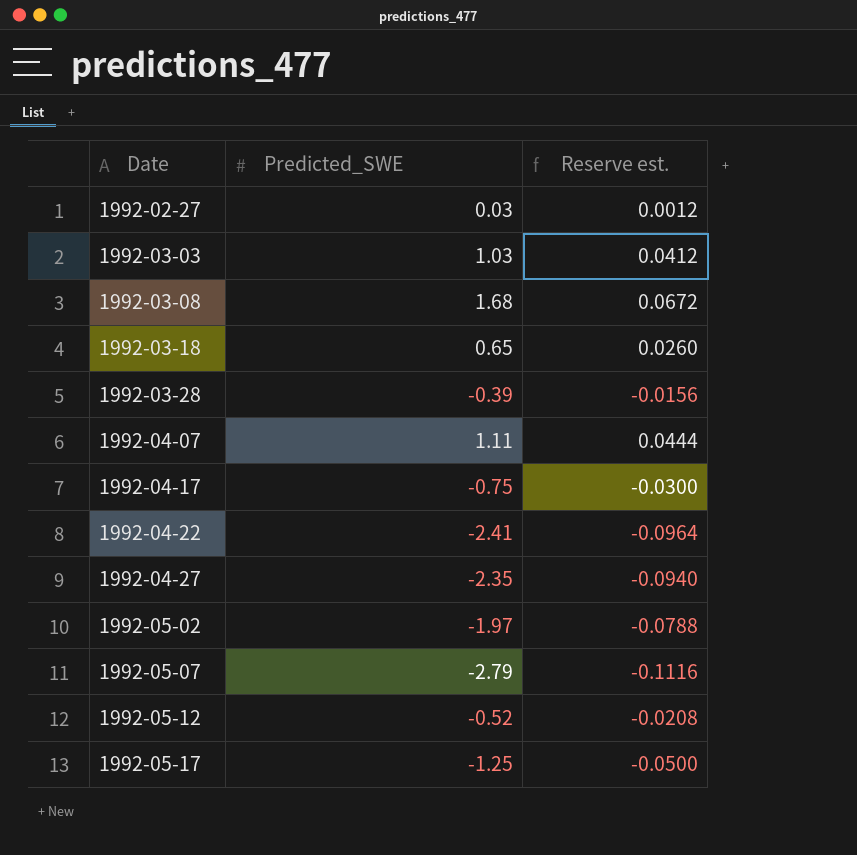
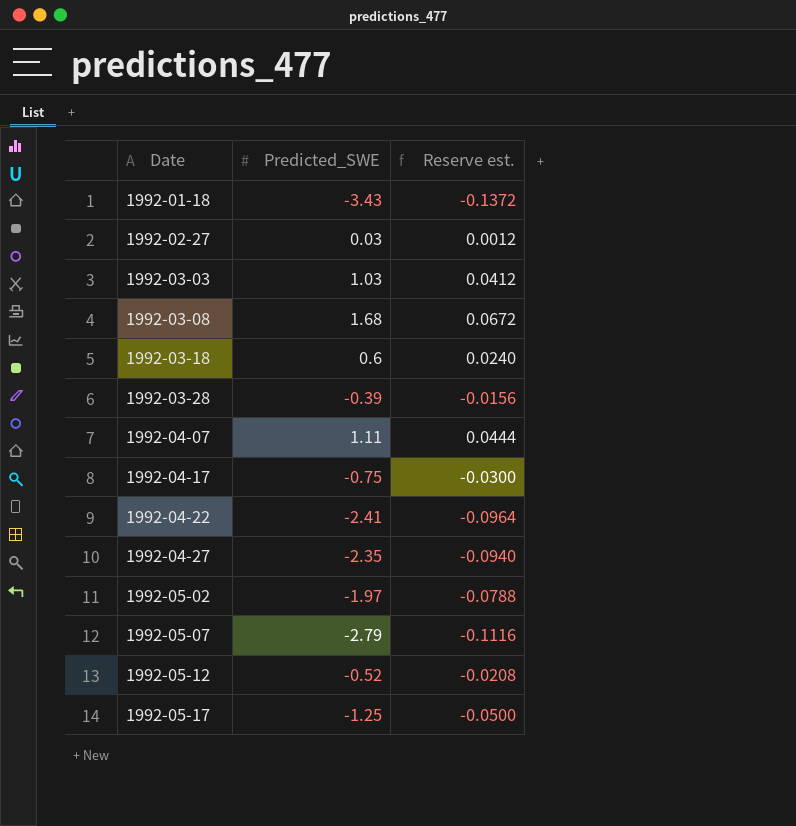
row 1992-01-18: none -> -3.43 | -0.1372
1992-03-18 | Predicted_SWE: 0.65 -> 0.6
1992-03-18 | Reserve est.: 0.0260 -> 0.0240

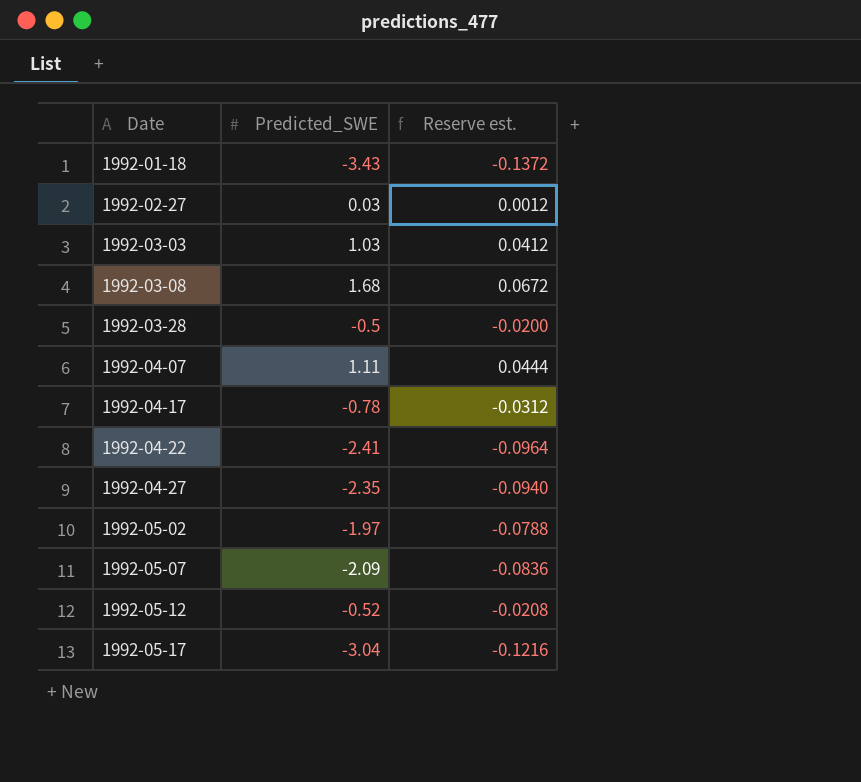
row 1992-03-18: 0.6 | 0.0240 -> none
1992-03-28 | Predicted_SWE: -0.39 -> -0.5
1992-03-28 | Reserve est.: -0.0156 -> -0.0200
1992-04-17 | Predicted_SWE: -0.75 -> -0.78
1992-04-17 | Reserve est.: -0.0300 -> -0.0312
1992-05-07 | Predicted_SWE: -2.79 -> -2.09
1992-05-07 | Reserve est.: -0.1116 -> -0.0836
1992-05-17 | Predicted_SWE: -1.25 -> -3.04
1992-05-17 | Reserve est.: -0.0500 -> -0.1216

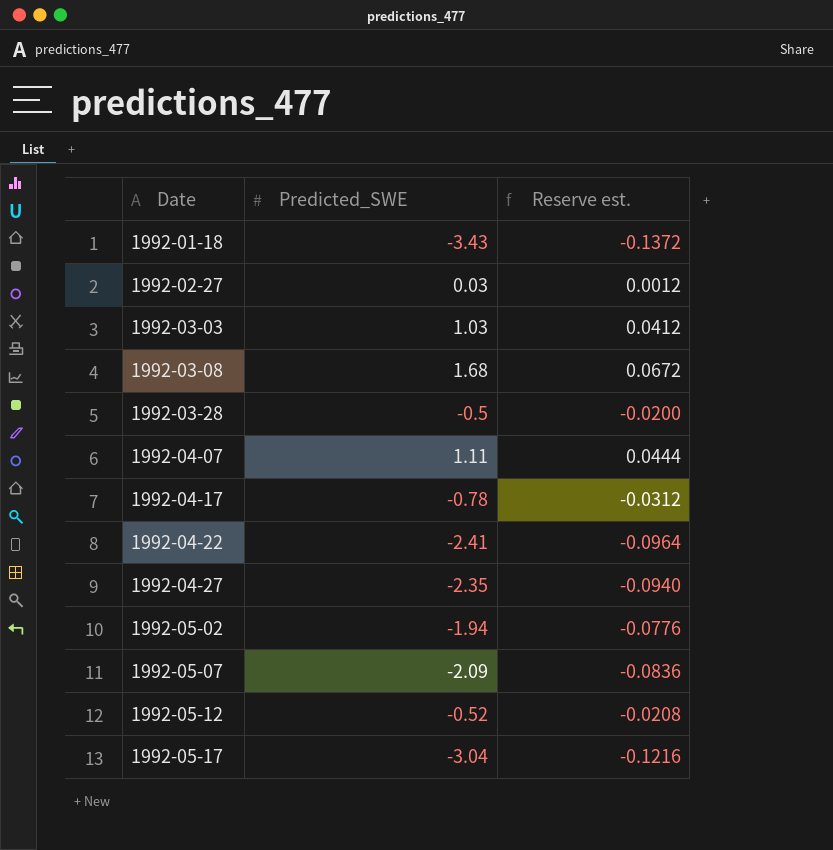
1992-05-02 | Predicted_SWE: -1.97 -> -1.94
1992-05-02 | Reserve est.: -0.0788 -> -0.0776

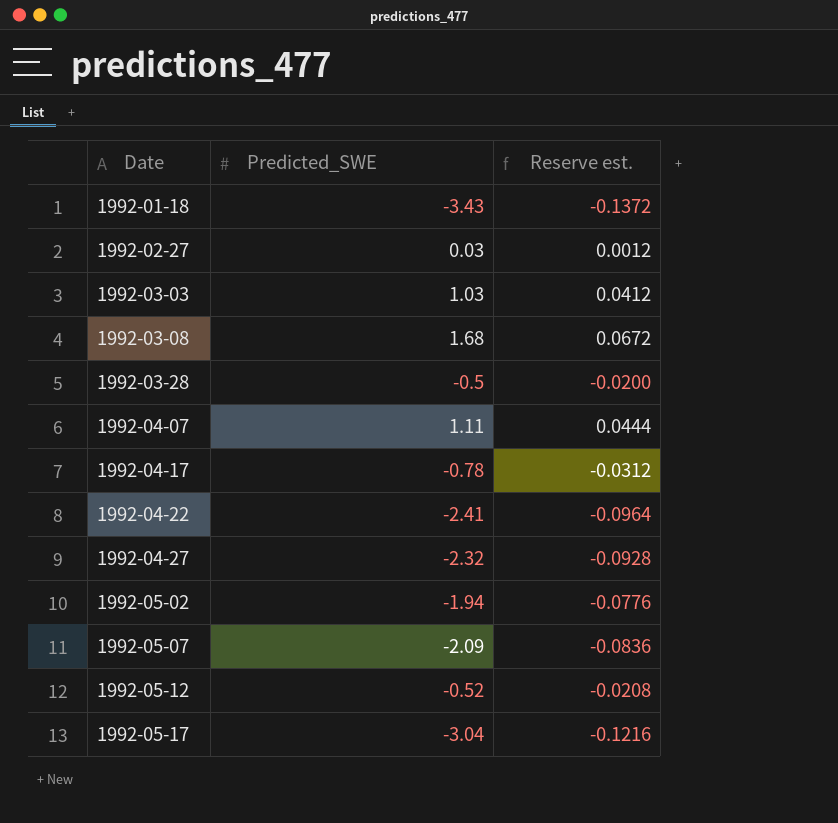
1992-04-27 | Predicted_SWE: -2.35 -> -2.32
1992-04-27 | Reserve est.: -0.0940 -> -0.0928

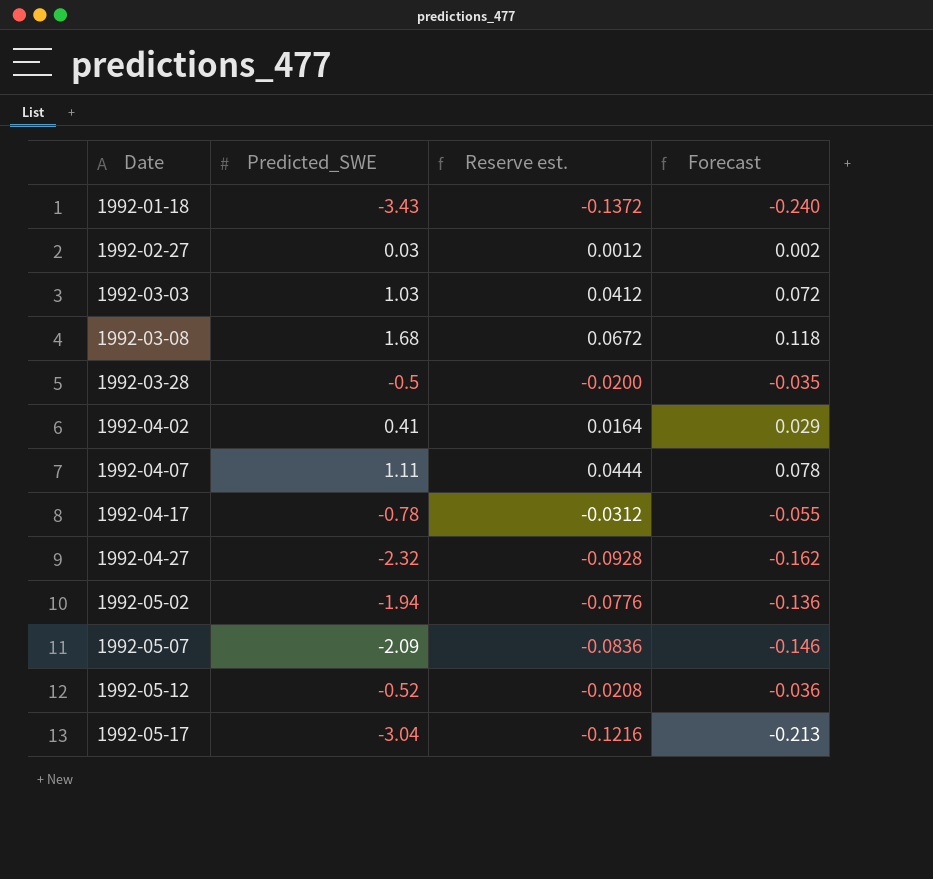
column Forecast | formula: none -> [Predicted_SWE] * 0.07
row 1992-04-22: -2.41 | -0.0964 -> none
row 1992-04-02: none -> 0.41 | 0.0164 | 0.029

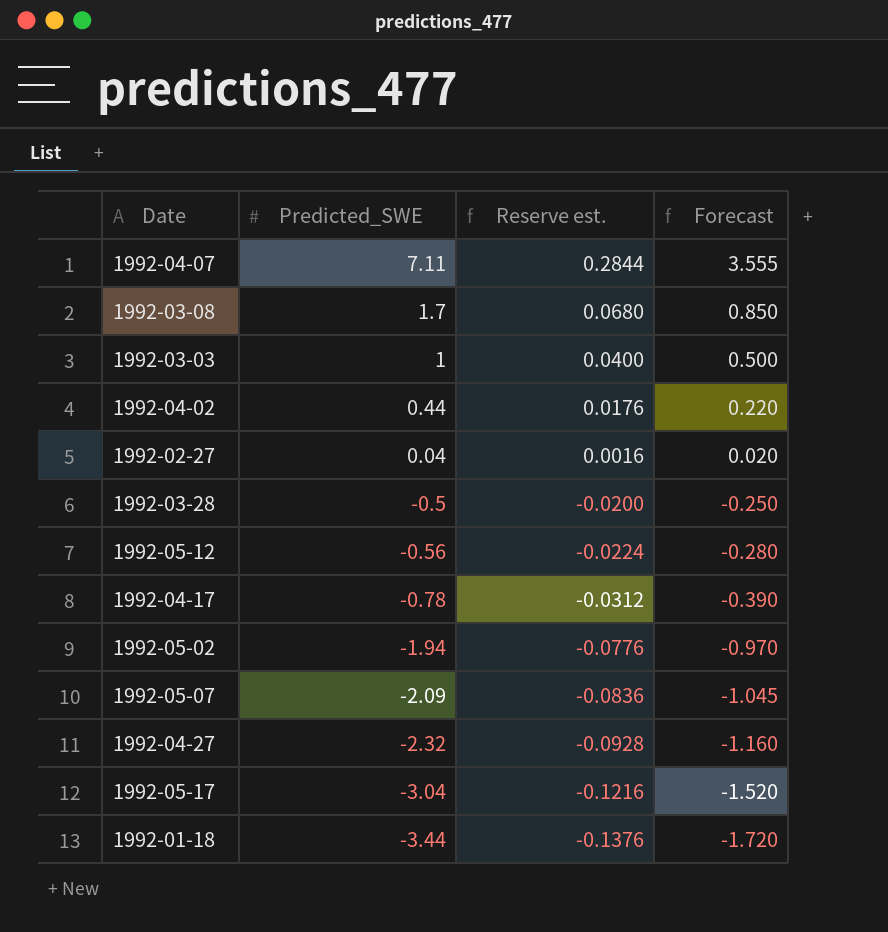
row order: Date ascending -> Predicted_SWE descending
column Forecast | formula: [Predicted_SWE] * 0.07 -> [Predicted_SWE] * 0.5
1992-04-07 | Predicted_SWE: 1.11 -> 7.11
1992-04-07 | Reserve est.: 0.0444 -> 0.2844
1992-03-08 | Predicted_SWE: 1.68 -> 1.7
1992-03-08 | Reserve est.: 0.0672 -> 0.0680
1992-03-03 | Predicted_SWE: 1.03 -> 1
1992-03-03 | Reserve est.: 0.0412 -> 0.0400
1992-04-02 | Predicted_SWE: 0.41 -> 0.44
1992-04-02 | Reserve est.: 0.0164 -> 0.0176
1992-02-27 | Predicted_SWE: 0.03 -> 0.04
1992-02-27 | Reserve est.: 0.0012 -> 0.0016
1992-05-12 | Predicted_SWE: -0.52 -> -0.56
1992-05-12 | Reserve est.: -0.0208 -> -0.0224
1992-01-18 | Predicted_SWE: -3.43 -> -3.44
1992-01-18 | Reserve est.: -0.1372 -> -0.1376

